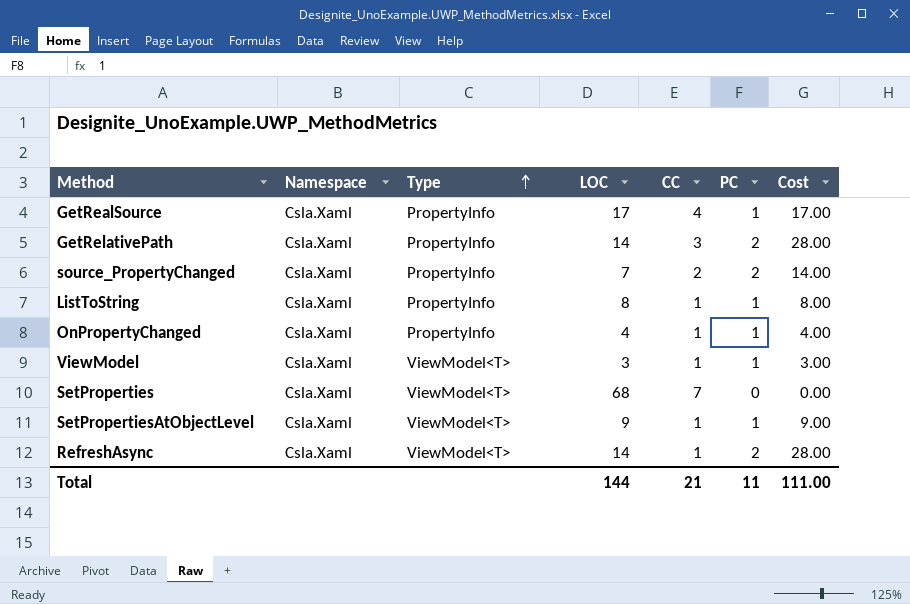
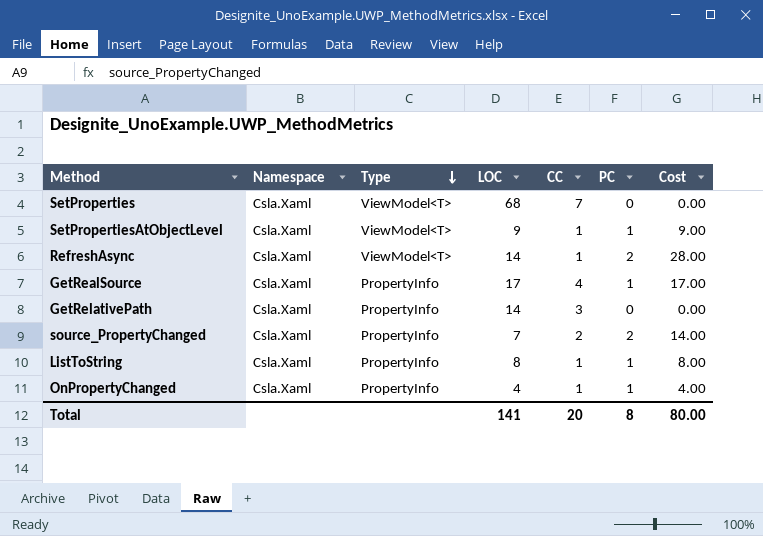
row order: Type ascending -> Type descending
row ViewModel: Csla.Xaml | ViewModel<T> | 3 | 1 | 1 | 3.00 -> none
GetRelativePath | PC: 2 -> 0
GetRelativePath | Cost: 28.00 -> 0.00
Total | LOC: 144 -> 141
Total | CC: 21 -> 20
Total | PC: 11 -> 8
Total | Cost: 111.00 -> 80.00

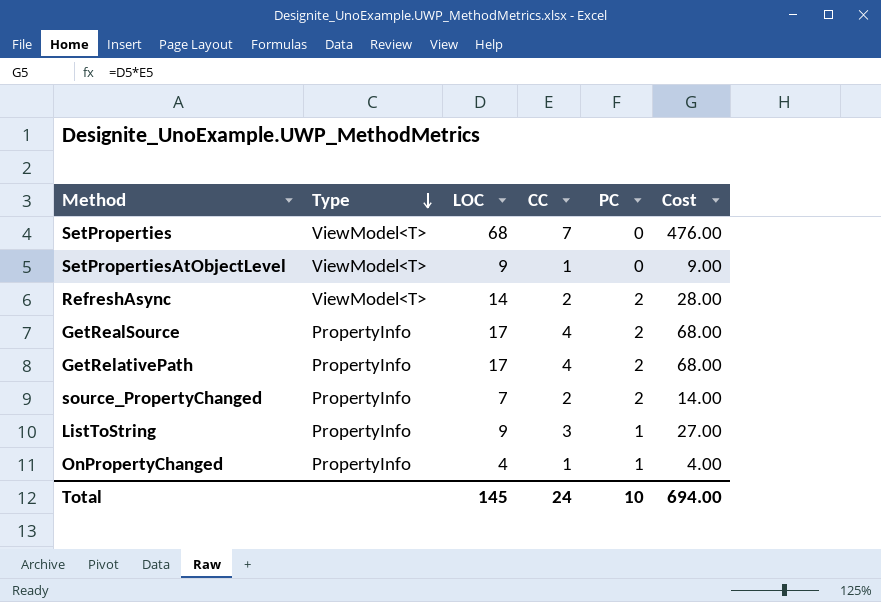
column Namespace | position: 2 -> none
column Cost | formula: [LOC] * [PC] -> [LOC] * [CC]
SetPropertiesAtObjectLevel | PC: 1 -> 0
RefreshAsync | CC: 1 -> 2
GetRealSource | PC: 1 -> 2
GetRelativePath | LOC: 14 -> 17
GetRelativePath | CC: 3 -> 4
GetRelativePath | PC: 0 -> 2
ListToString | LOC: 8 -> 9
ListToString | CC: 1 -> 3
Total | LOC: 141 -> 145
Total | CC: 20 -> 24
Total | PC: 8 -> 10
Total | Cost: 80.00 -> 694.00

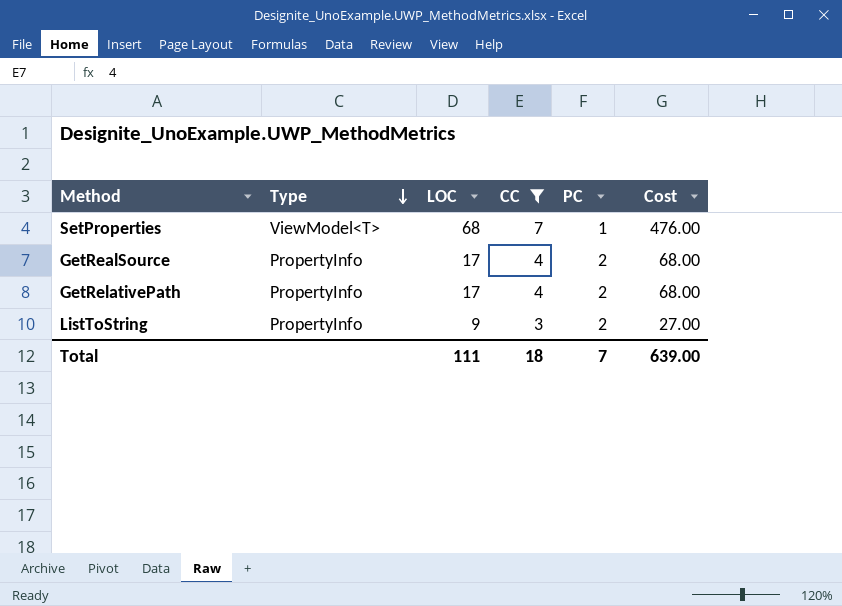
filter: none -> CC >= 3
SetProperties | PC: 0 -> 1
ListToString | PC: 1 -> 2
Total | LOC: 145 -> 111
Total | CC: 24 -> 18
Total | PC: 10 -> 7
Total | Cost: 694.00 -> 639.00

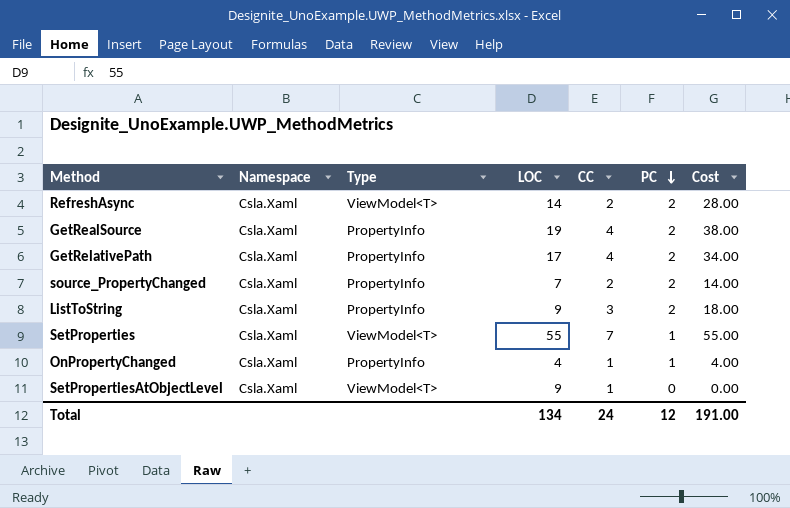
filter: CC >= 3 -> none
row order: Type descending -> PC descending
column Namespace | position: none -> 2
column Cost | formula: [LOC] * [CC] -> [LOC] * [PC]
GetRealSource | LOC: 17 -> 19
SetProperties | LOC: 68 -> 55
Total | LOC: 111 -> 134
Total | CC: 18 -> 24
Total | PC: 7 -> 12
Total | Cost: 639.00 -> 191.00

